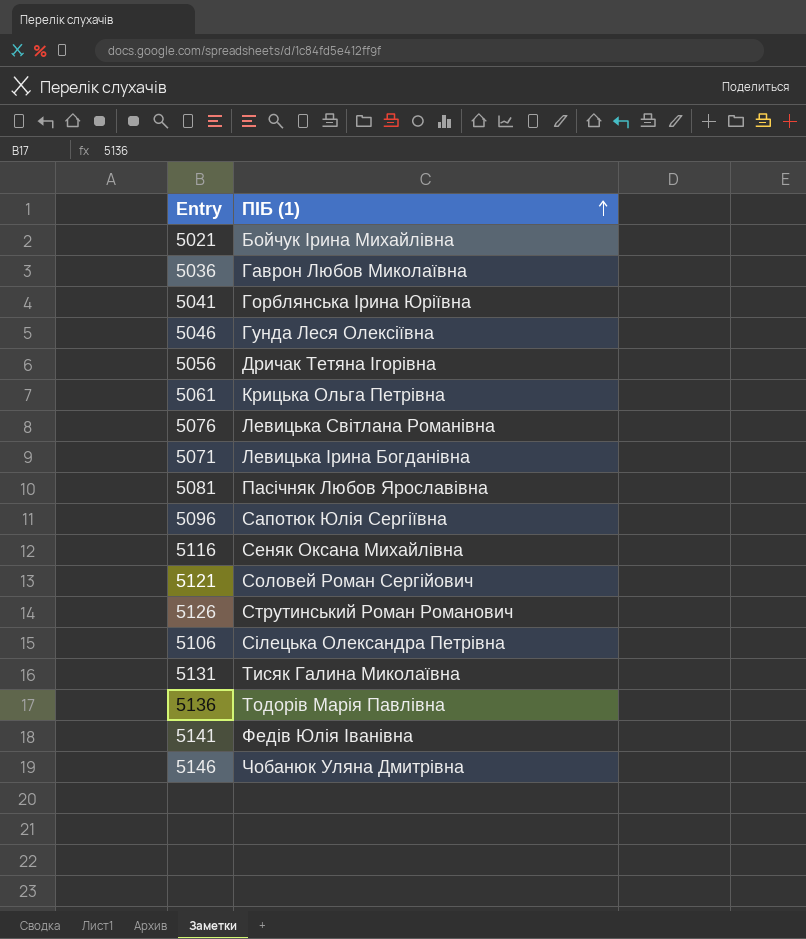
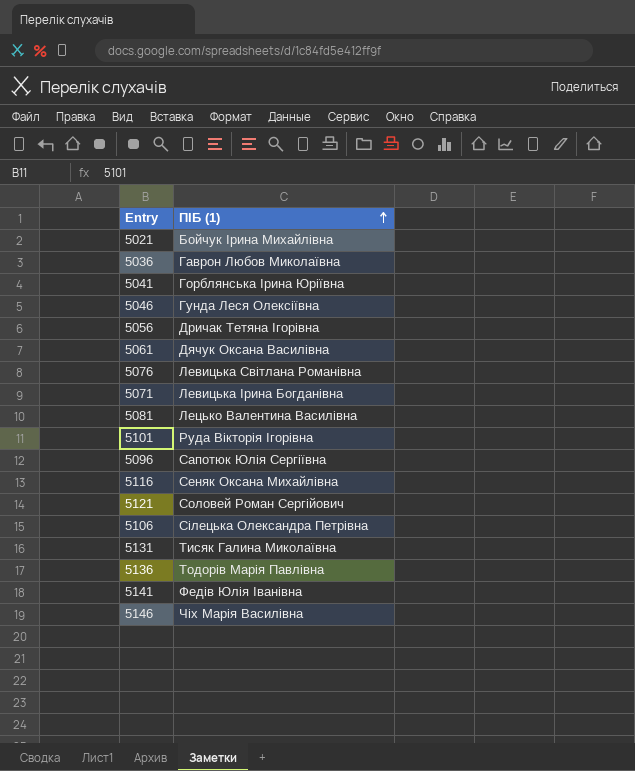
row 5126: Струтинський Роман Романович -> none
5061 | ПІБ (1): Крицька Ольга Петрівна -> Дячук Оксана Василівна
5081 | ПІБ (1): Пасічняк Любов Ярославівна -> Лецько Валентина Василівна
row 5101: none -> Руда Вікторія Ігорівна
5146 | ПІБ (1): Чобанюк Уляна Дмитрівна -> Чіх Марія Василівна

